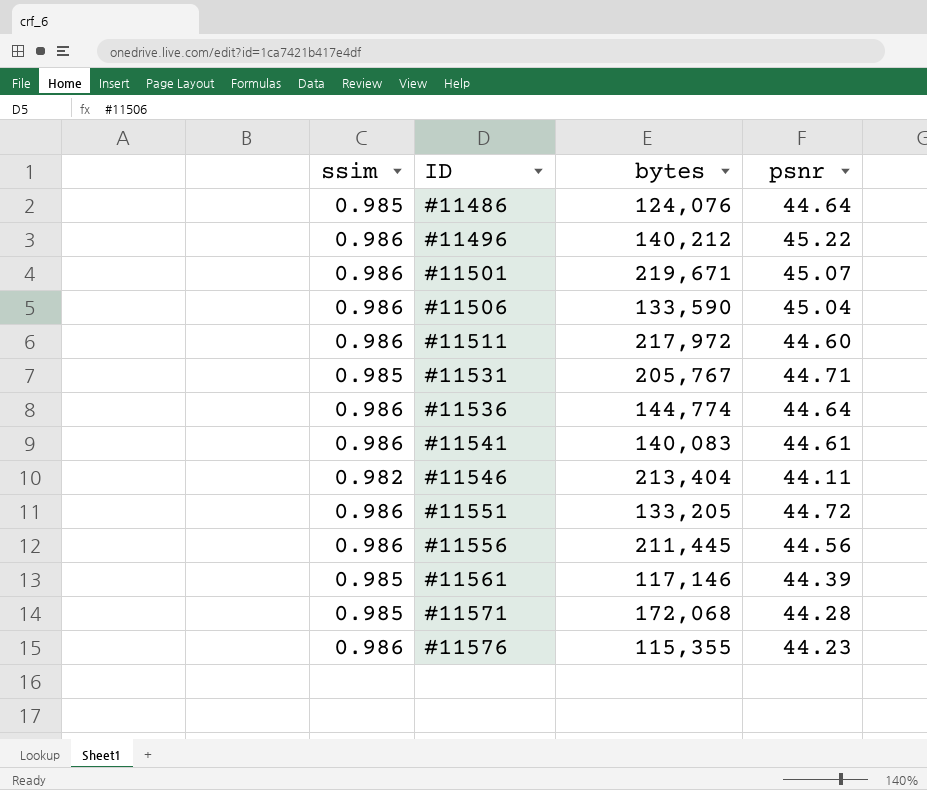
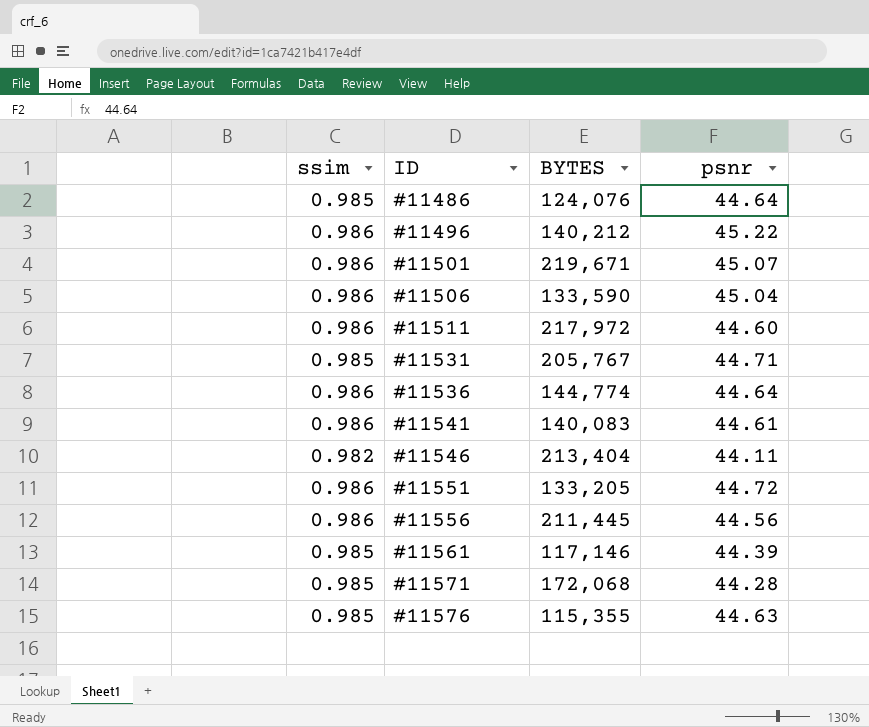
column name: bytes -> BYTES
#11576 | ssim: 0.986 -> 0.985
#11576 | psnr: 44.23 -> 44.63

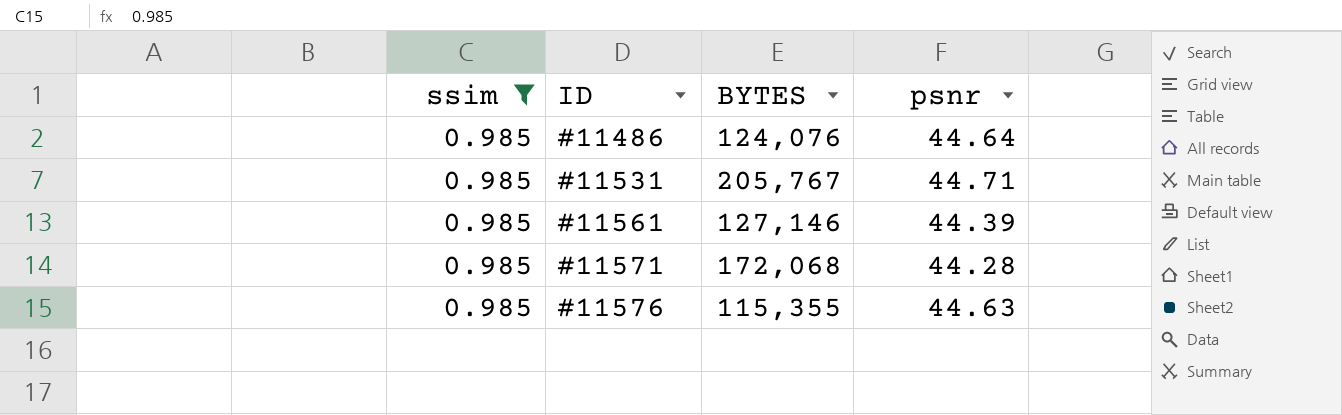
filter: none -> ssim = 0.985
#11561 | BYTES: 117,146 -> 127,146

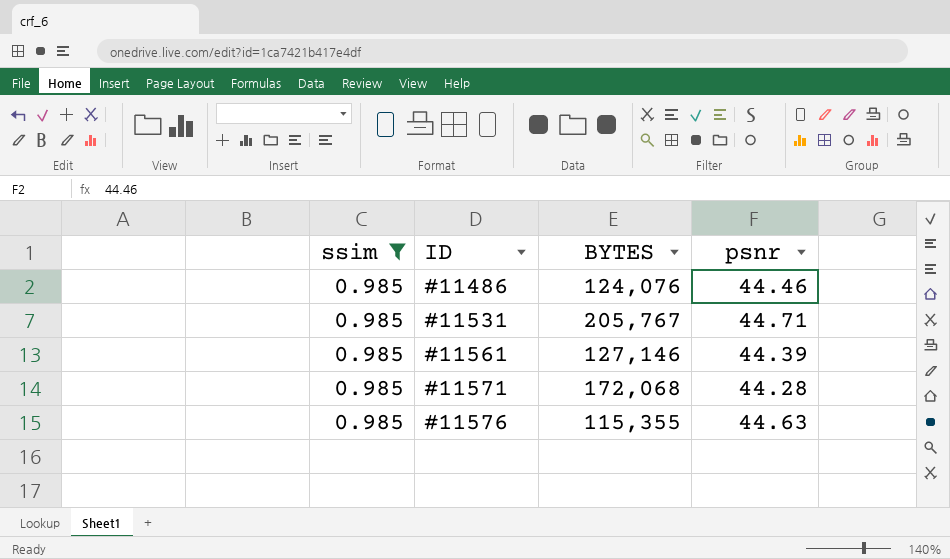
#11486 | psnr: 44.64 -> 44.46

